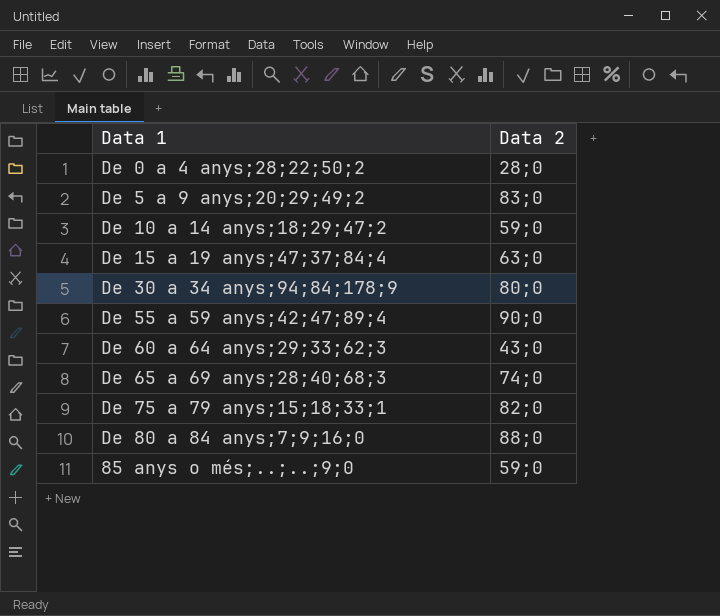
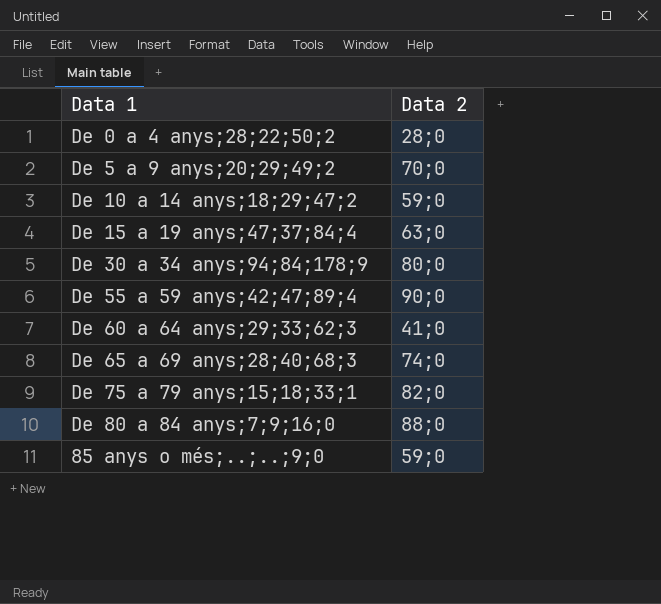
De 5 a 9 anys;20;29;49;2 | Data 2: 83;0 -> 70;0
De 60 a 64 anys;29;33;62;3 | Data 2: 43;0 -> 41;0

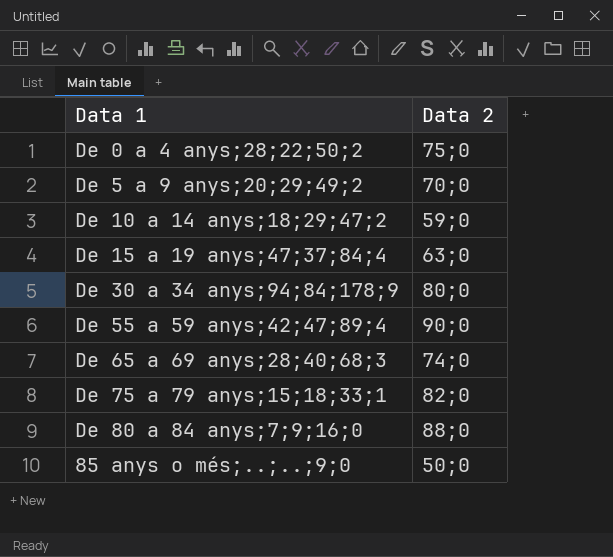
row De 60 a 64 anys;29;33;62;3: 41;0 -> none
De 0 a 4 anys;28;22;50;2 | Data 2: 28;0 -> 75;0
85 anys o més;..;..;9;0 | Data 2: 59;0 -> 50;0

